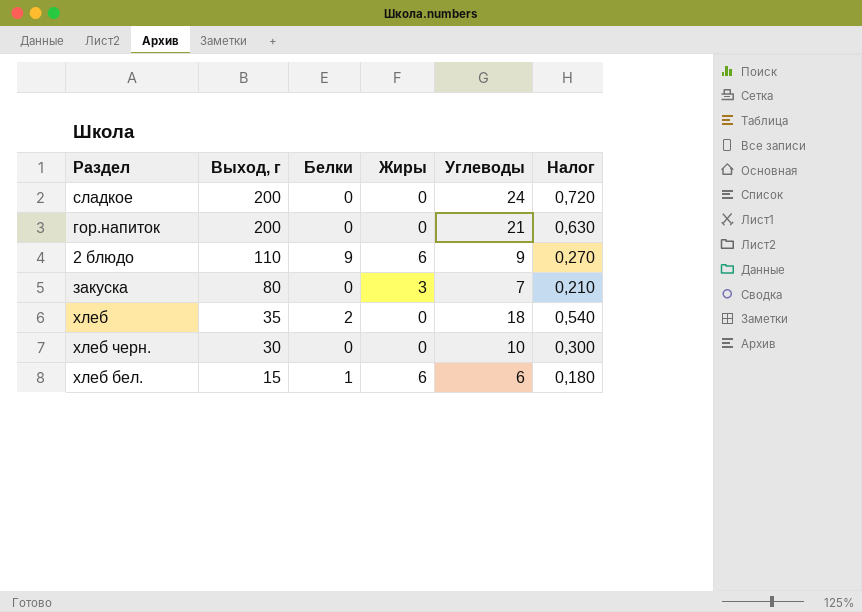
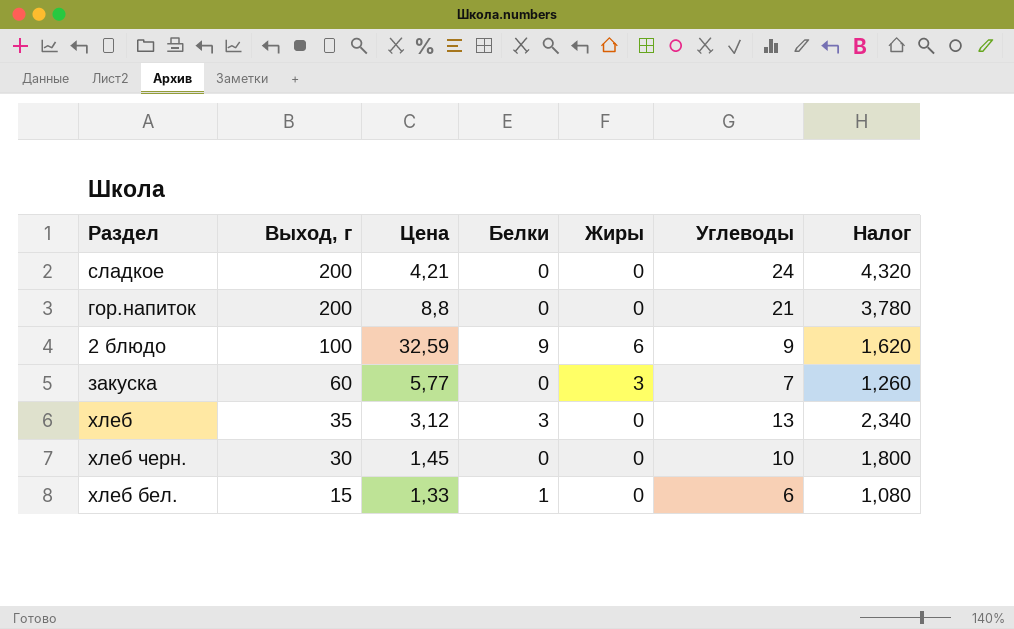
column Цена | position: none -> 3
column Налог | formula: [Углеводы] * 0,03 -> [Углеводы] * 0,18
2 блюдо | Выход, г: 110 -> 100
закуска | Выход, г: 80 -> 60
хлеб | Белки: 2 -> 3
хлеб | Углеводы: 18 -> 13
хлеб бел. | Жиры: 6 -> 0

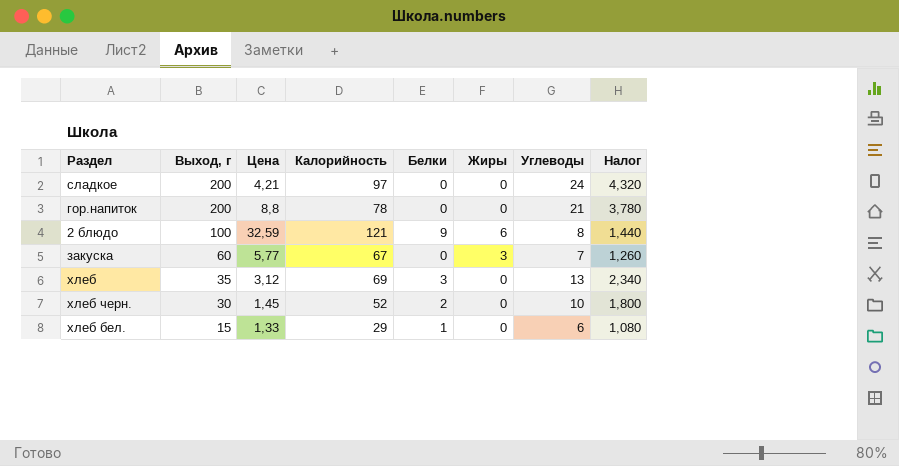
column Калорийность | position: none -> 4
2 блюдо | Углеводы: 9 -> 8
2 блюдо | Налог: 1,620 -> 1,440
хлеб черн. | Белки: 0 -> 2

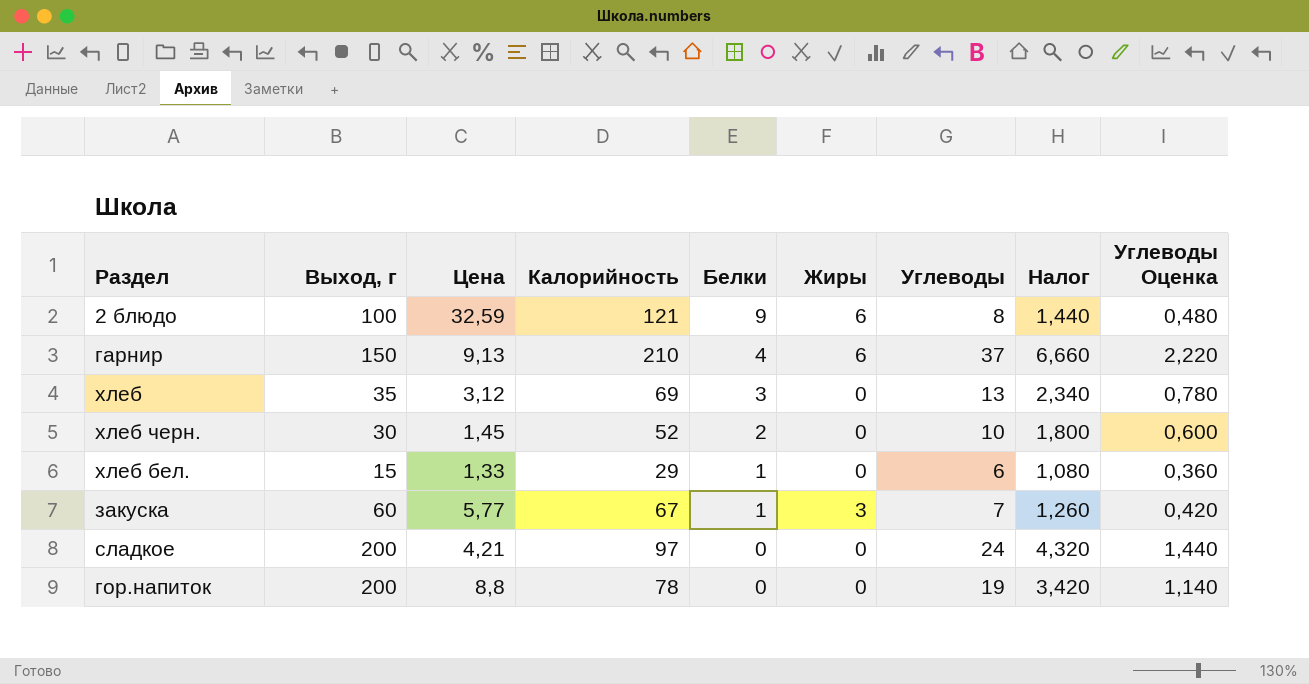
row order: Выход, г descending -> Белки descending
column Углеводы Оценка | formula: none -> [Углеводы] * 0,06
row гарнир: none -> 150 | 9,13 | 210 | 4 | 6 | 37 | 6,660 | 2,220
закуска | Белки: 0 -> 1
гор.напиток | Углеводы: 21 -> 19
гор.напиток | Налог: 3,780 -> 3,420

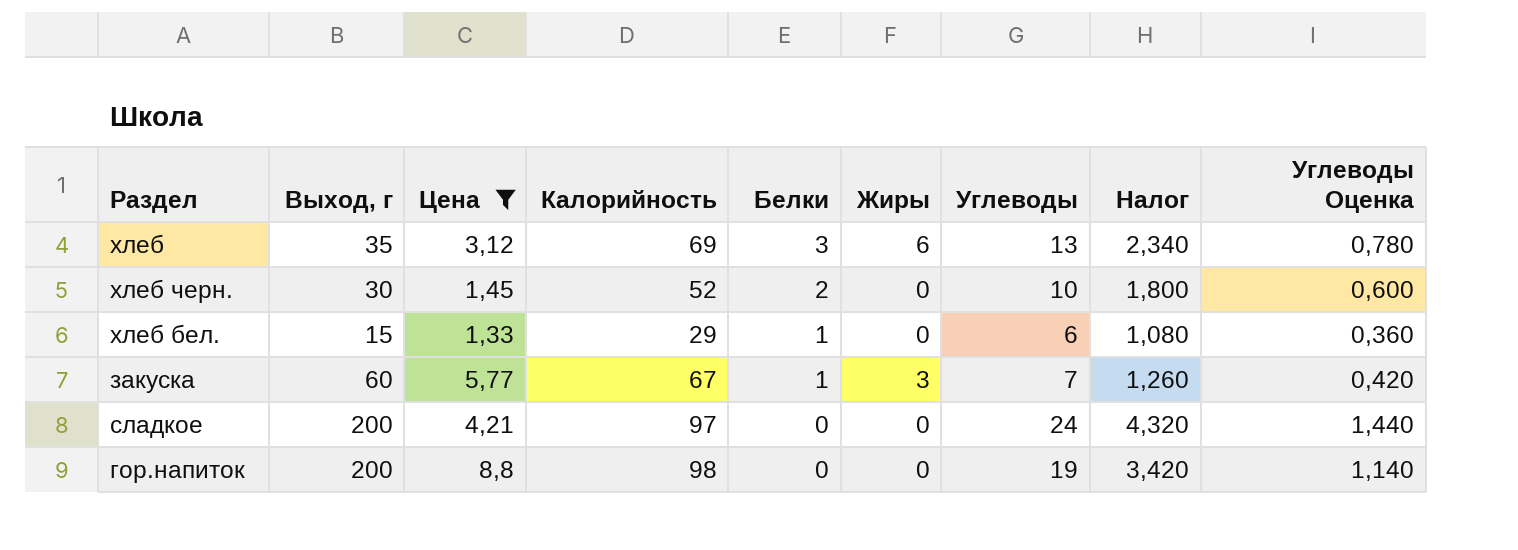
filter: none -> Цена <= 8,8
хлеб | Жиры: 0 -> 6
гор.напиток | Калорийность: 78 -> 98

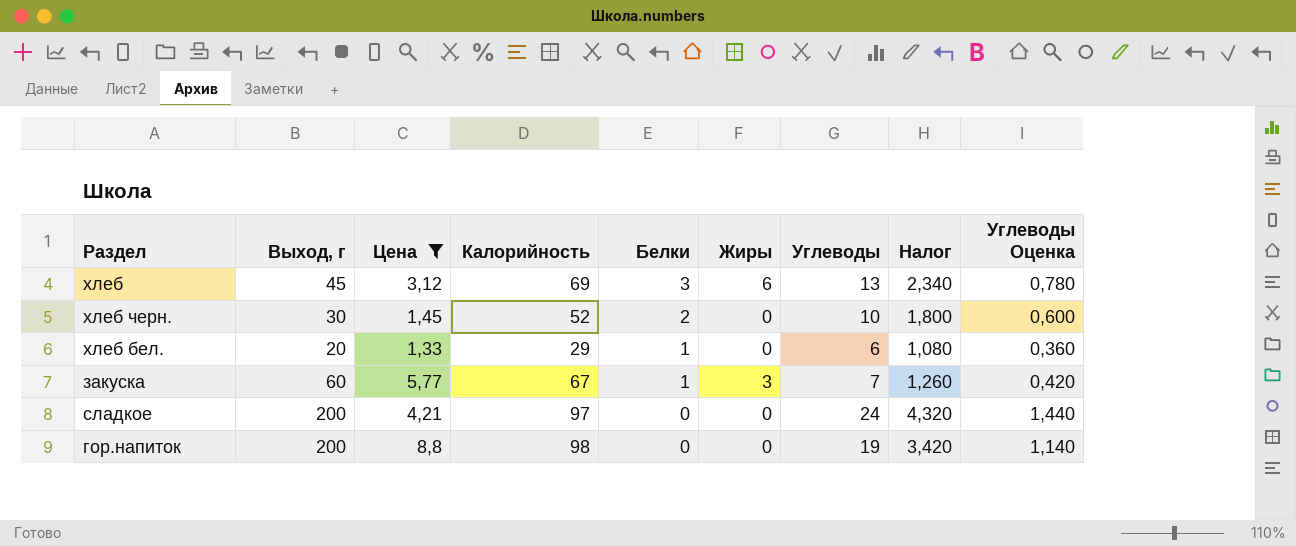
хлеб | Выход, г: 35 -> 45
хлеб бел. | Выход, г: 15 -> 20

